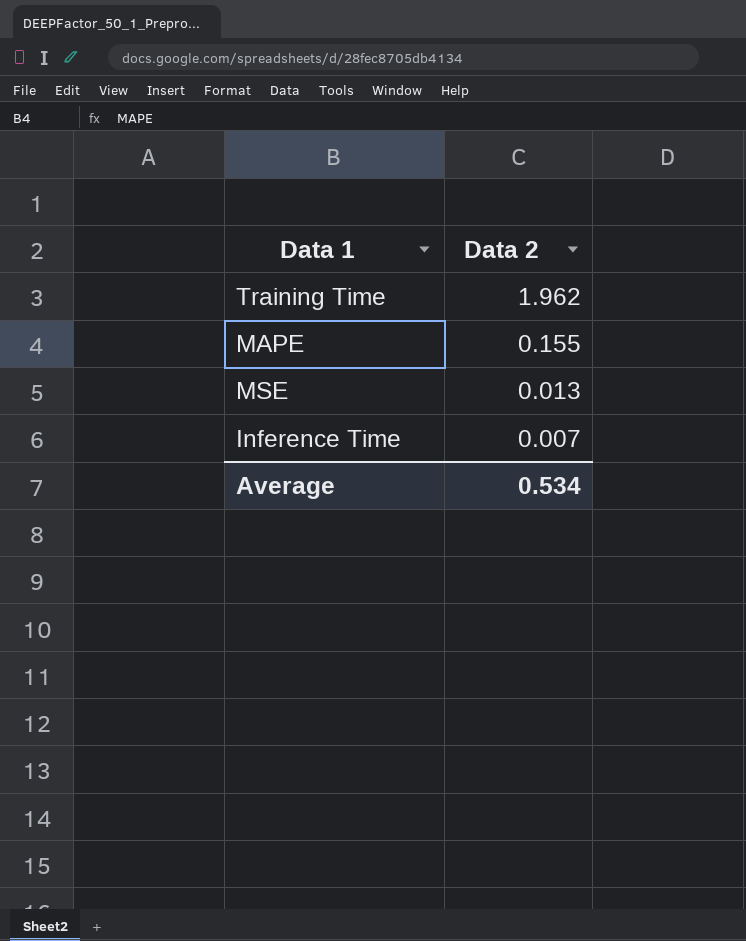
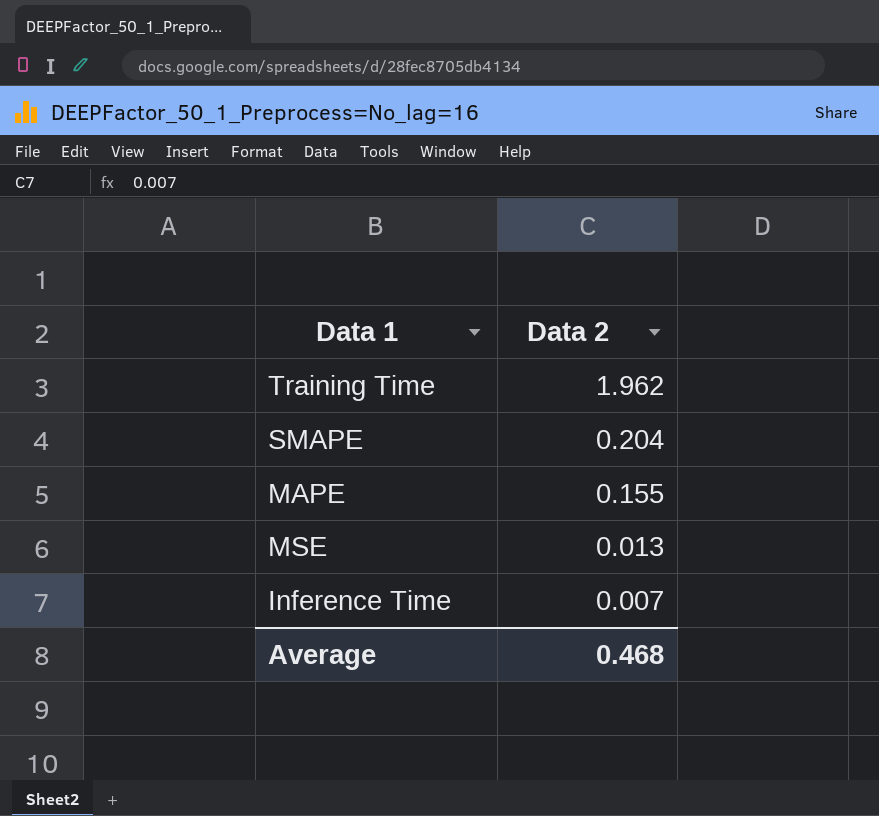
row SMAPE: none -> 0.204
Average | Data 2: 0.534 -> 0.468

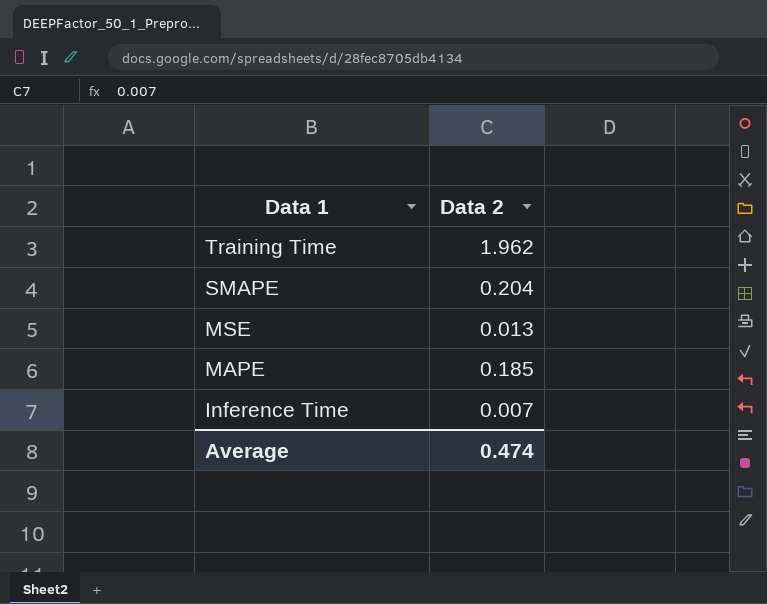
row order: Data 2 descending -> Data 1 descending
MAPE | Data 2: 0.155 -> 0.185
Average | Data 2: 0.468 -> 0.474

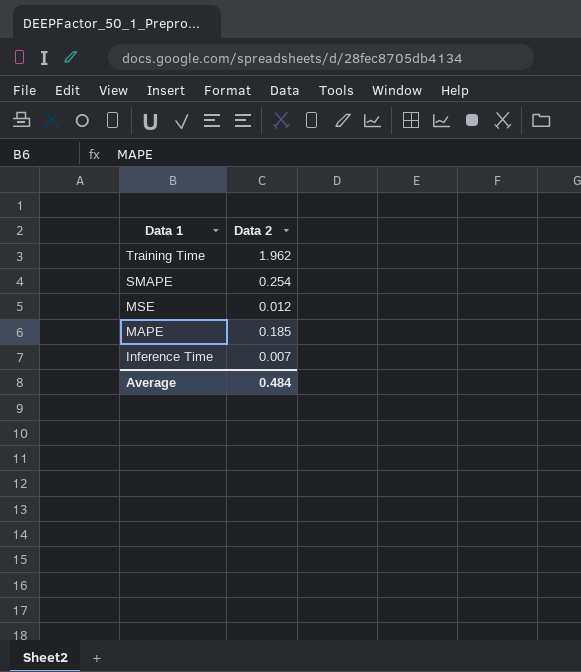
SMAPE | Data 2: 0.204 -> 0.254
MSE | Data 2: 0.013 -> 0.012
Average | Data 2: 0.474 -> 0.484

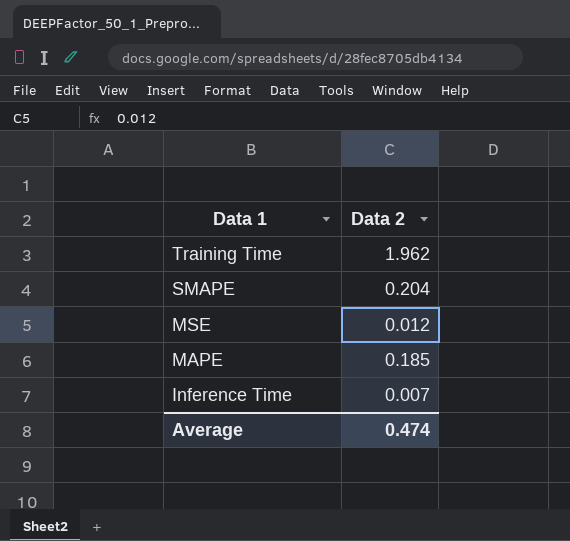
SMAPE | Data 2: 0.254 -> 0.204
Average | Data 2: 0.484 -> 0.474

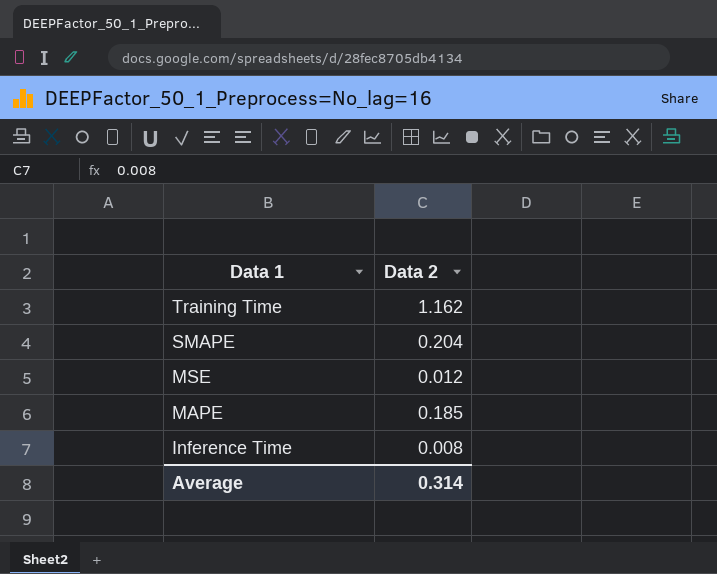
Training Time | Data 2: 1.962 -> 1.162
Inference Time | Data 2: 0.007 -> 0.008
Average | Data 2: 0.474 -> 0.314

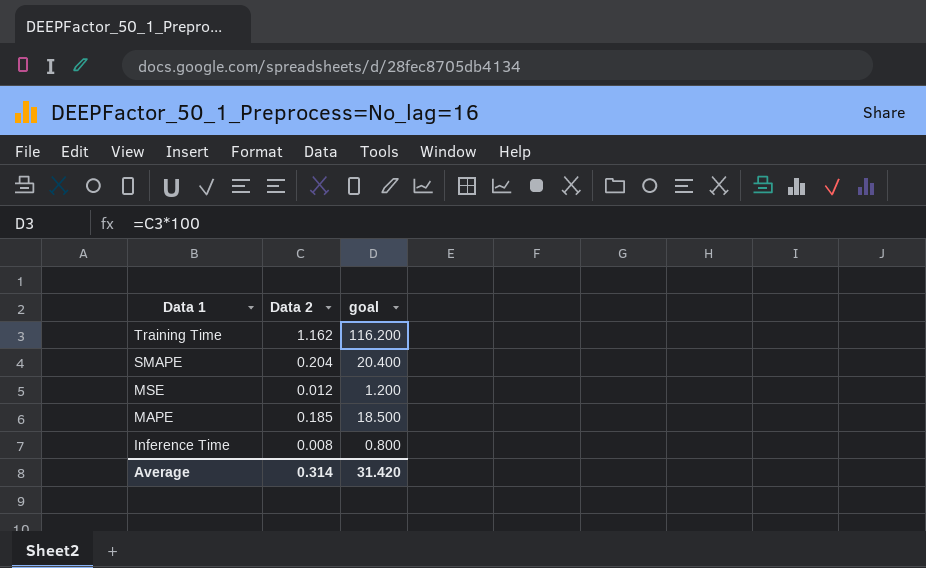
column goal | formula: none -> [Data 2] * 100

